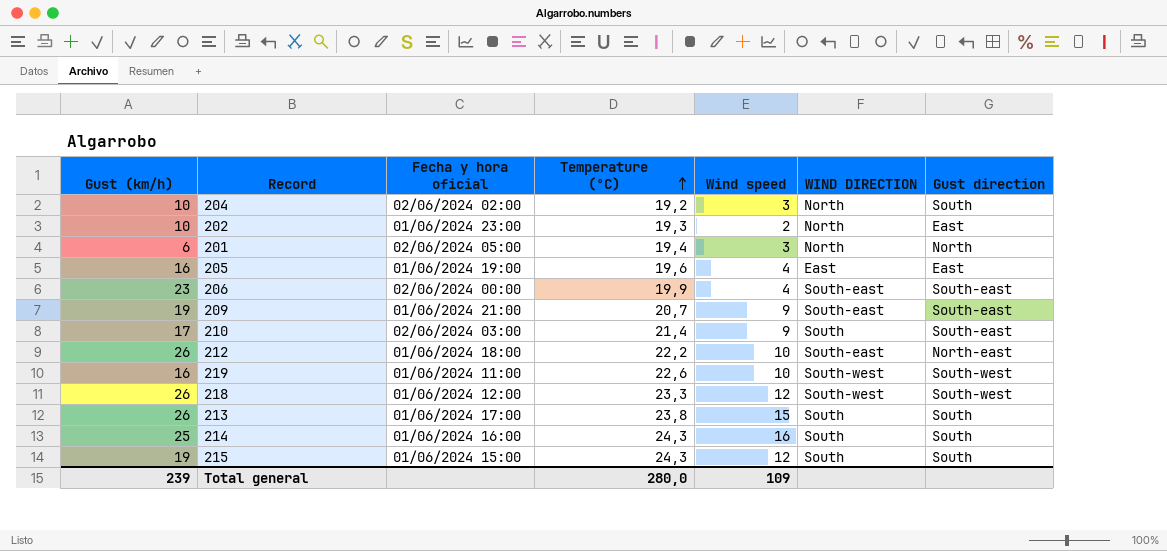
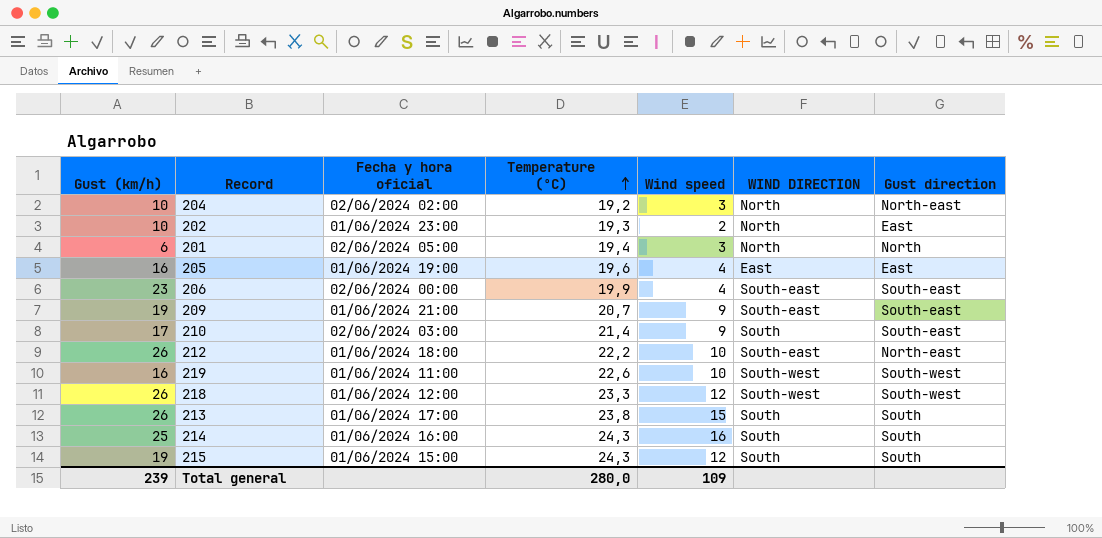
204 | Gust direction: South -> North-east

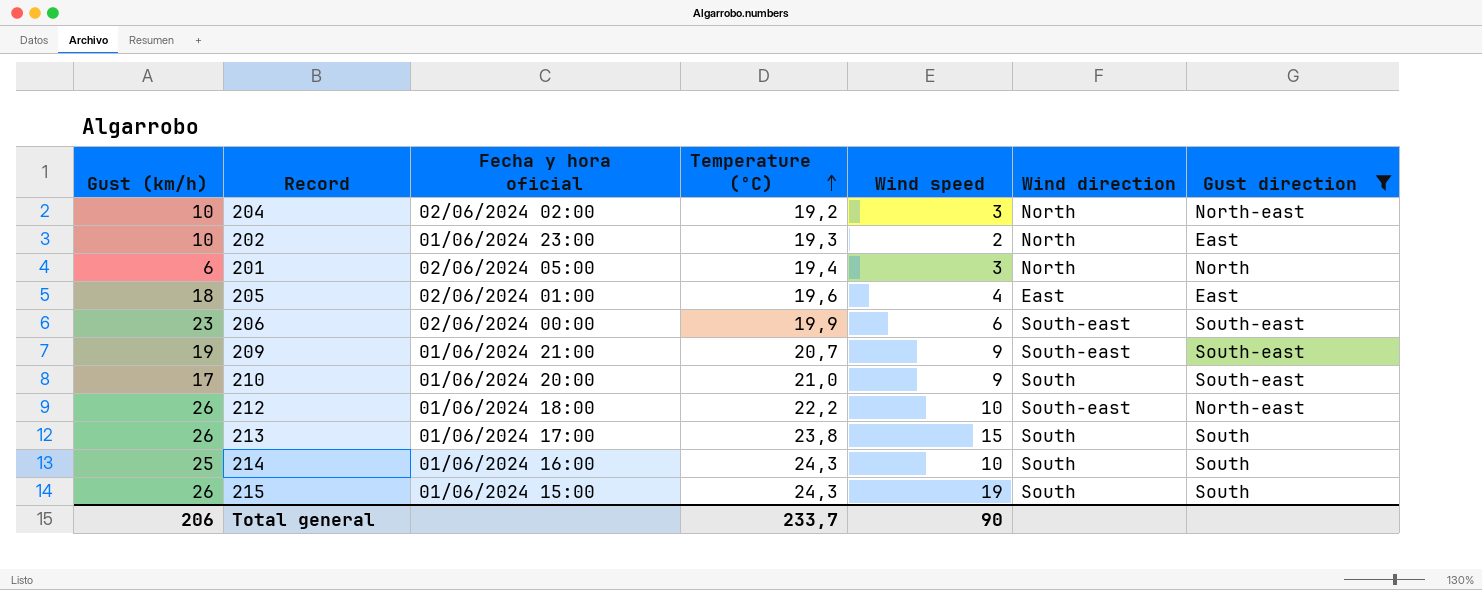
filter: none -> Gust direction != South-west
column name: WIND DIRECTION -> Wind direction
205 | Gust (km/h): 16 -> 18
205 | Fecha y hora oficial: 01/06/2024 19:00 -> 02/06/2024 01:00
206 | Wind speed: 4 -> 6
210 | Fecha y hora oficial: 02/06/2024 03:00 -> 01/06/2024 20:00
210 | Temperature (ºC): 21,4 -> 21,0
214 | Wind speed: 16 -> 10
215 | Gust (km/h): 19 -> 26
215 | Wind speed: 12 -> 19
Total general | Gust (km/h): 239 -> 206
Total general | Temperature (ºC): 280,0 -> 233,7
Total general | Wind speed: 109 -> 90

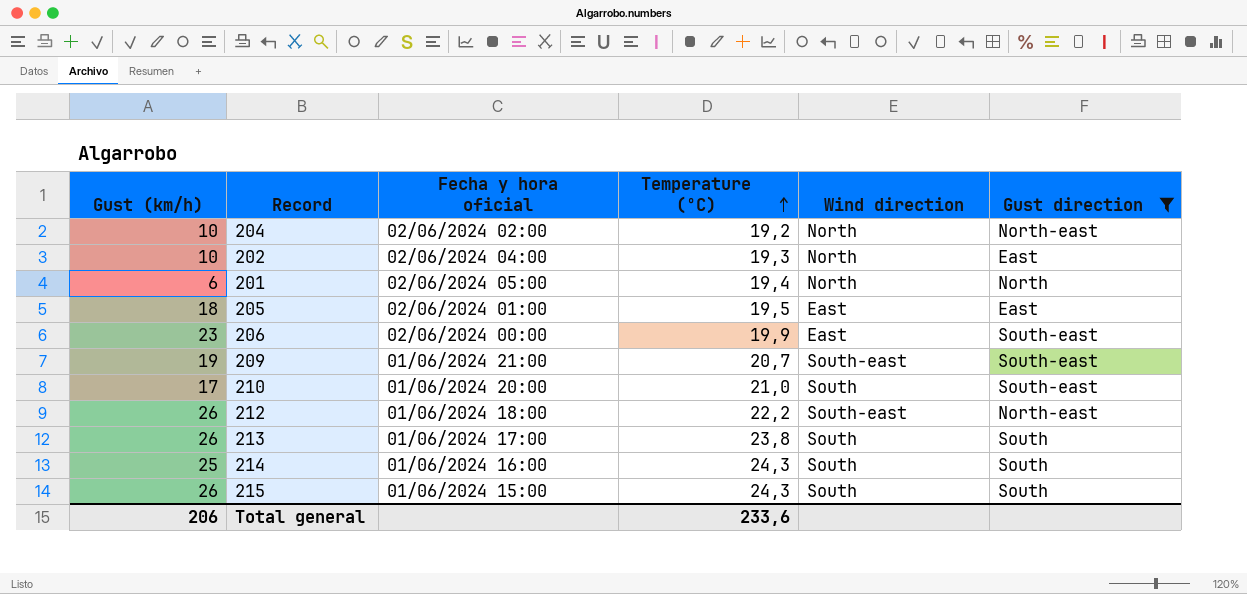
column Wind speed | position: 5 -> none
202 | Fecha y hora oficial: 01/06/2024 23:00 -> 02/06/2024 04:00
205 | Temperature (ºC): 19,6 -> 19,5
206 | Wind direction: South-east -> East
Total general | Temperature (ºC): 233,7 -> 233,6

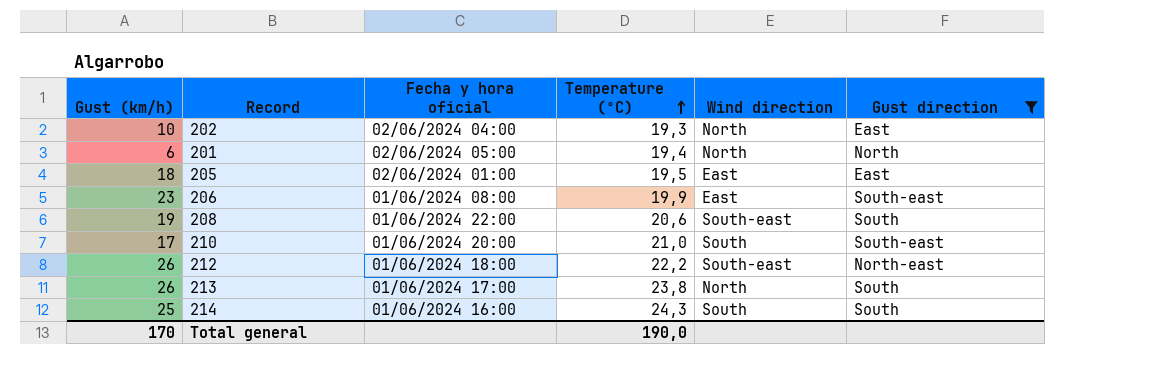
row 204: 10 | 02/06/2024 02:00 | 19,2 | North | North-east -> none
row 209: 19 | 01/06/2024 21:00 | 20,7 | South-east | South-east -> none
row 215: 26 | 01/06/2024 15:00 | 24,3 | South | South -> none
206 | Fecha y hora oficial: 02/06/2024 00:00 -> 01/06/2024 08:00
row 208: none -> 19 | 01/06/2024 22:00 | 20,6 | South-east | South
213 | Wind direction: South -> North
Total general | Gust (km/h): 206 -> 170
Total general | Temperature (ºC): 233,6 -> 190,0

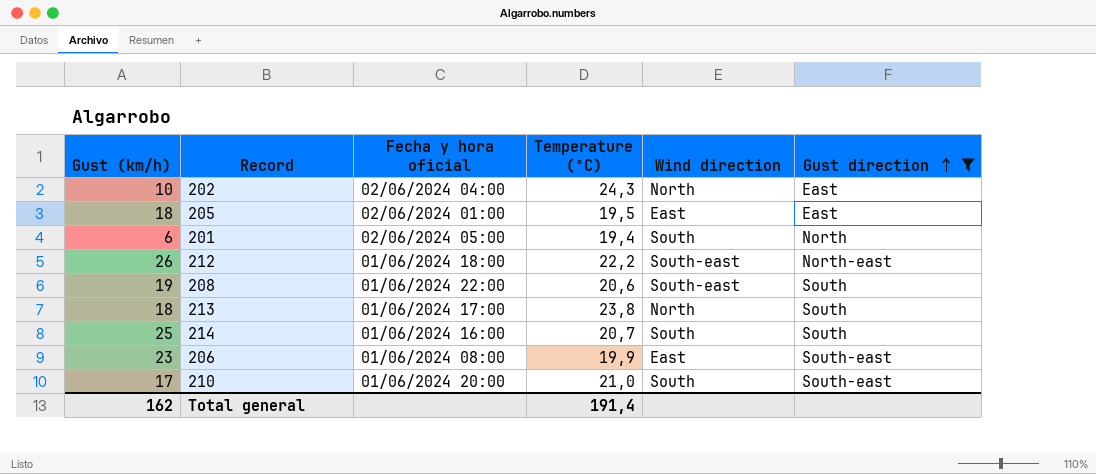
row order: Temperature (ºC) ascending -> Gust direction ascending
202 | Temperature (ºC): 19,3 -> 24,3
201 | Wind direction: North -> South
213 | Gust (km/h): 26 -> 18
214 | Temperature (ºC): 24,3 -> 20,7
Total general | Gust (km/h): 170 -> 162
Total general | Temperature (ºC): 190,0 -> 191,4

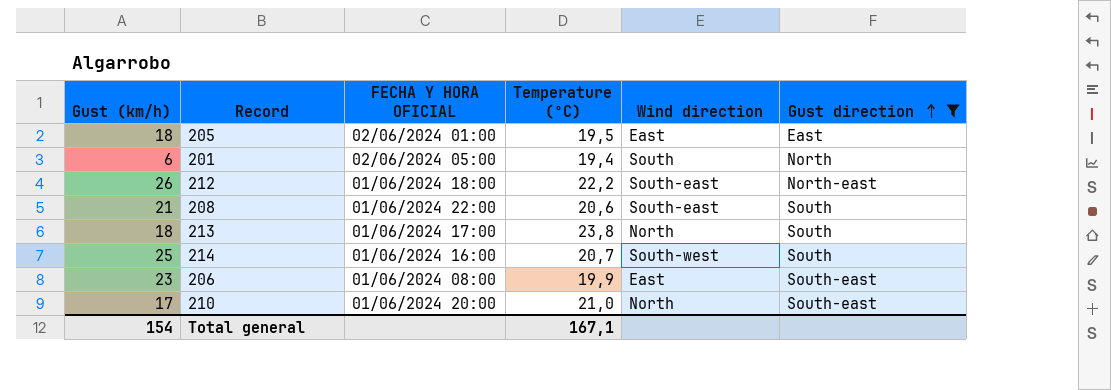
column name: Fecha y hora oficial -> FECHA Y HORA OFICIAL
row 202: 10 | 02/06/2024 04:00 | 24,3 | North | East -> none
208 | Gust (km/h): 19 -> 21
214 | Wind direction: South -> South-west
210 | Wind direction: South -> North
Total general | Gust (km/h): 162 -> 154
Total general | Temperature (ºC): 191,4 -> 167,1

